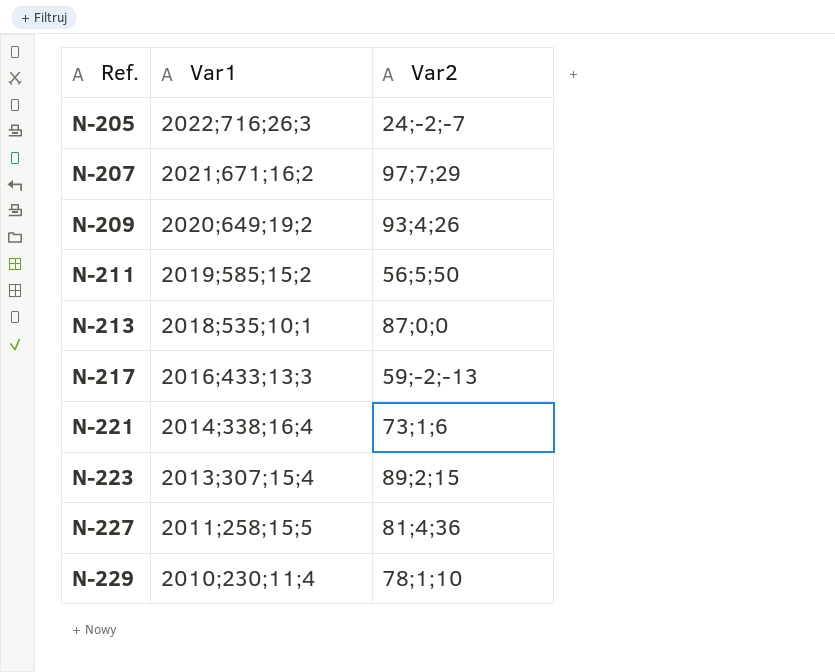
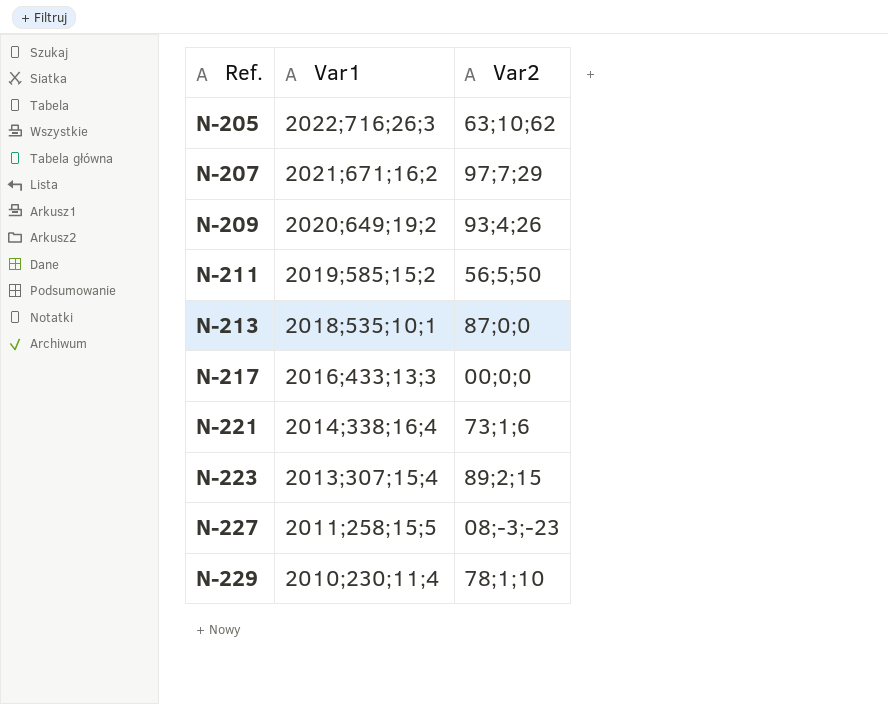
N-205 | Var2: 24;-2;-7 -> 63;10;62
N-217 | Var2: 59;-2;-13 -> 00;0;0
N-227 | Var2: 81;4;36 -> 08;-3;-23

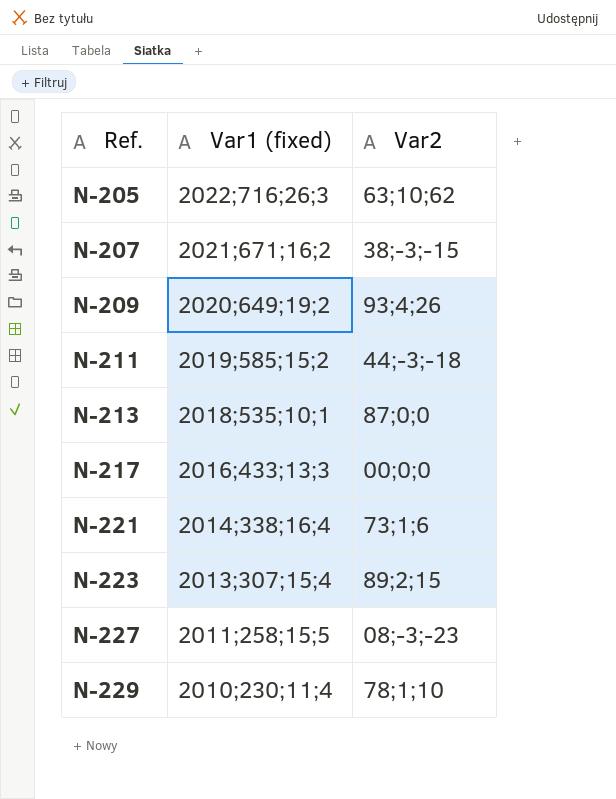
column name: Var1 -> Var1 (fixed)
N-207 | Var2: 97;7;29 -> 38;-3;-15
N-211 | Var2: 56;5;50 -> 44;-3;-18

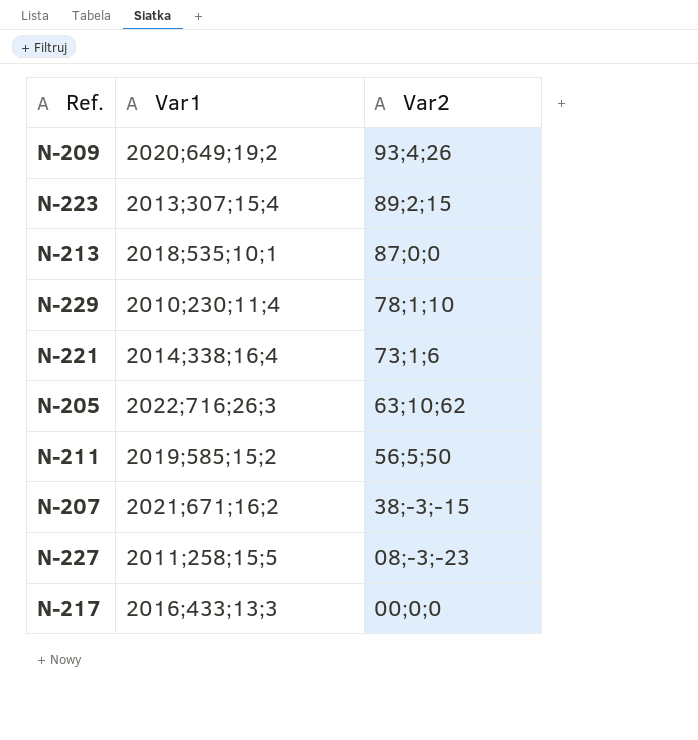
row order: Ref. ascending -> Var2 descending
column name: Var1 (fixed) -> Var1
N-211 | Var2: 44;-3;-18 -> 56;5;50

